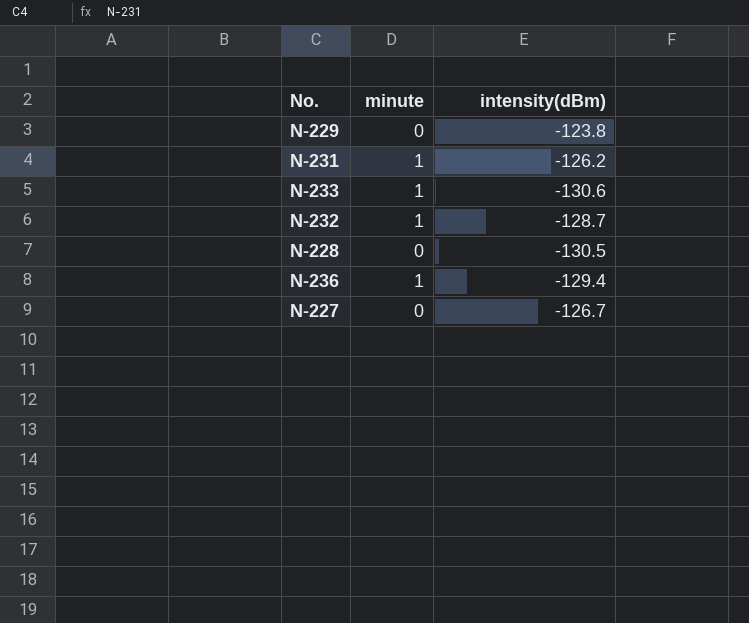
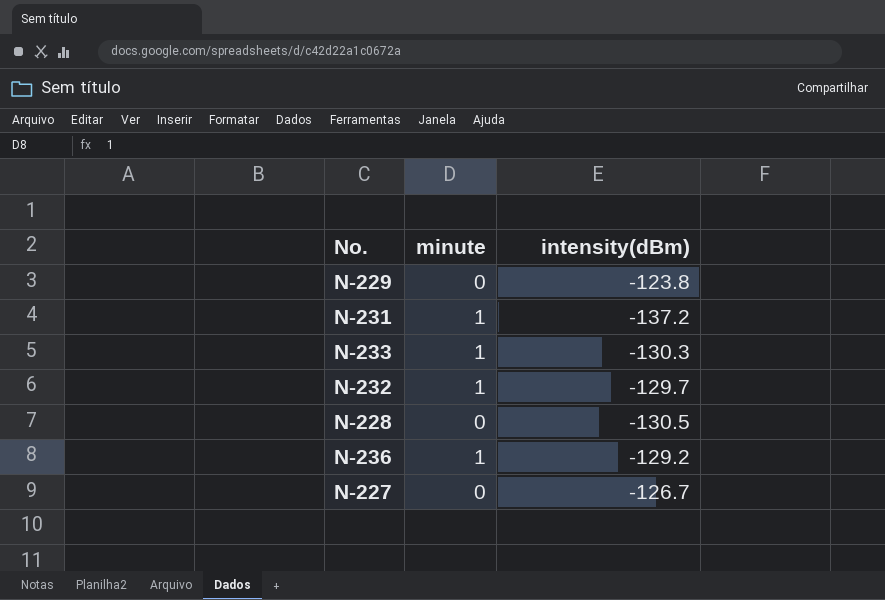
N-231 | intensity(dBm): -126.2 -> -137.2
N-233 | intensity(dBm): -130.6 -> -130.3
N-232 | intensity(dBm): -128.7 -> -129.7
N-236 | intensity(dBm): -129.4 -> -129.2

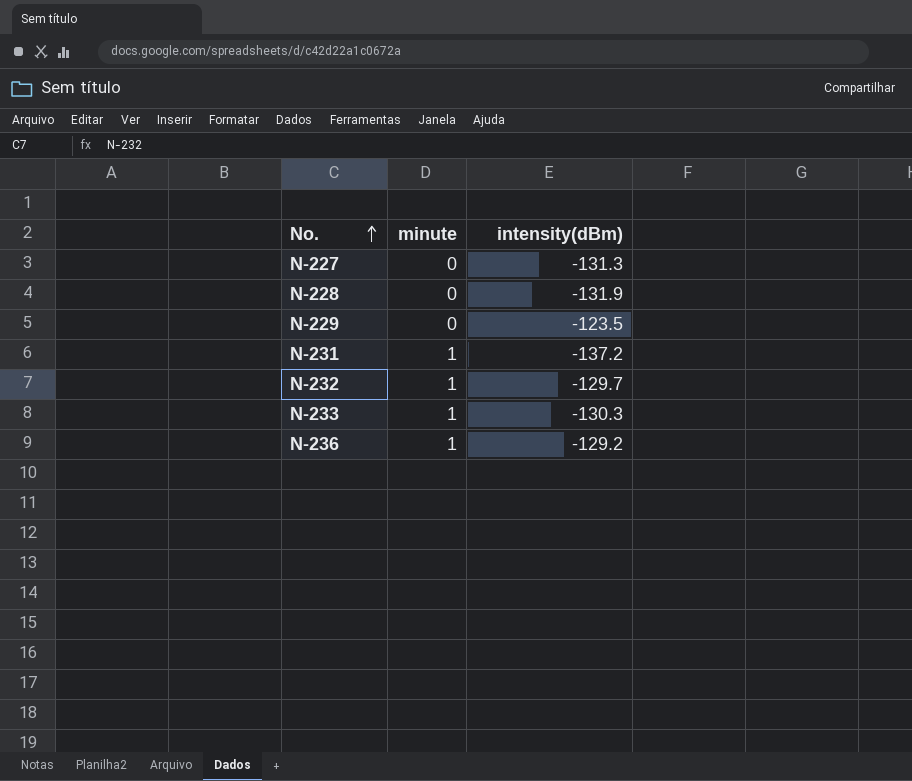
row order: none -> No. ascending
N-227 | intensity(dBm): -126.7 -> -131.3
N-228 | intensity(dBm): -130.5 -> -131.9
N-229 | intensity(dBm): -123.8 -> -123.5

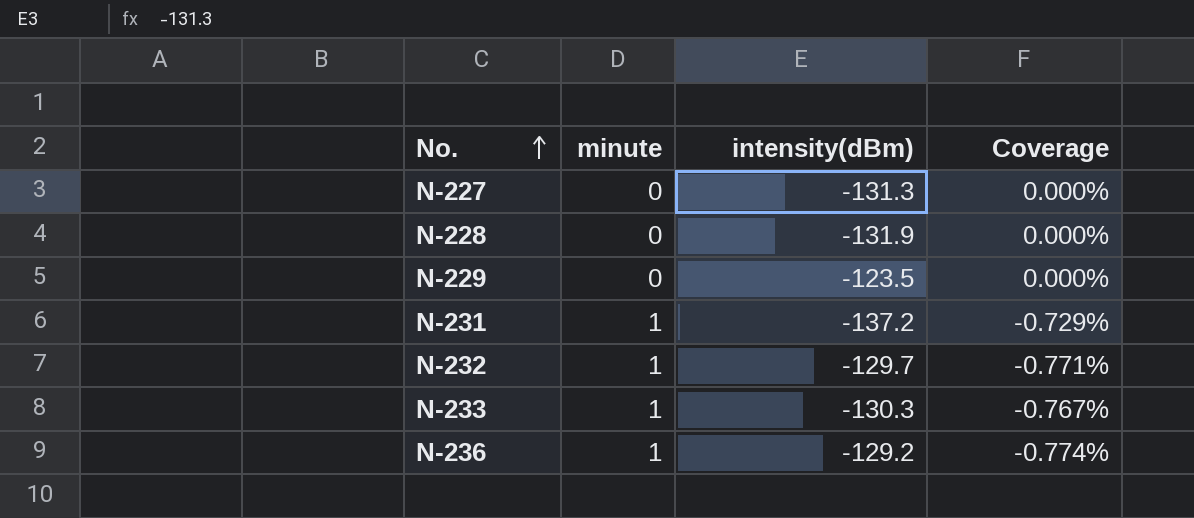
column Coverage | formula: none -> [minute] / [intensity(dBm)]

